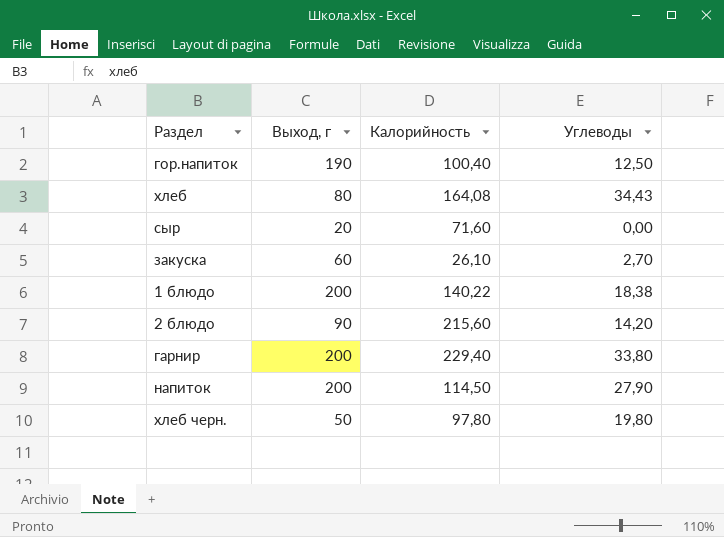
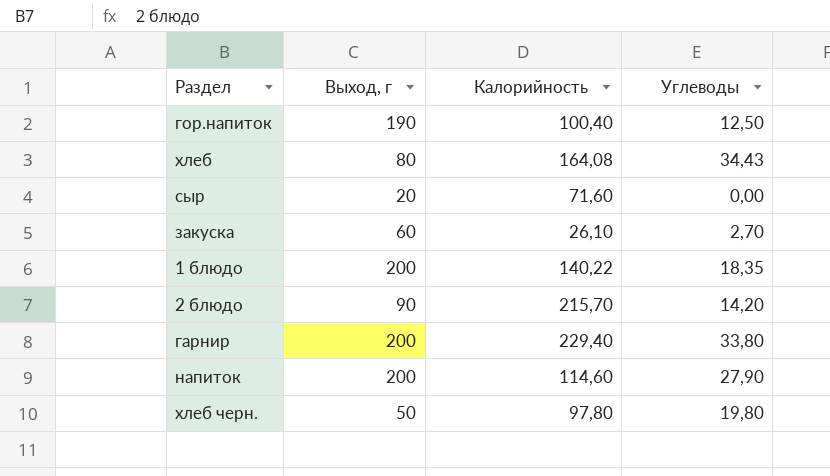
1 блюдо | Углеводы: 18,38 -> 18,35
2 блюдо | Калорийность: 215,60 -> 215,70
напиток | Калорийность: 114,50 -> 114,60

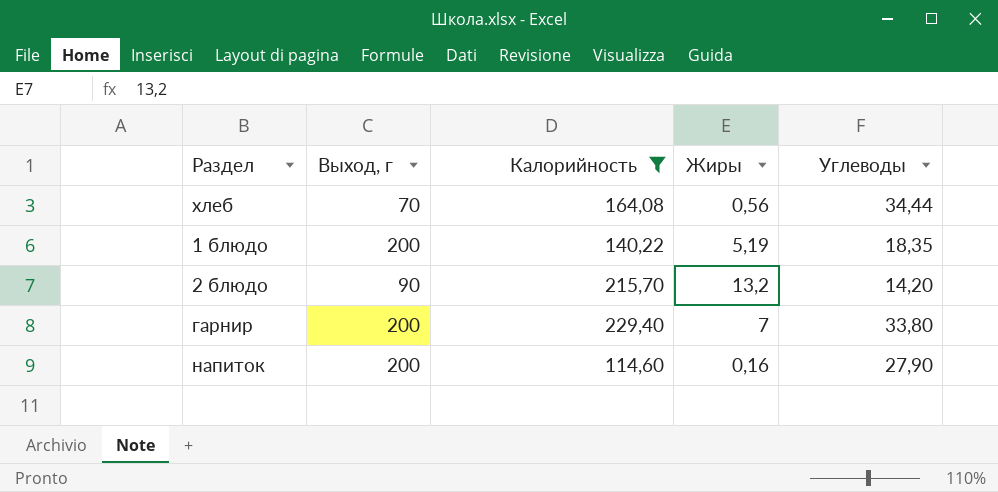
filter: none -> Калорийность >= 114,60
column Жиры | position: none -> 4
хлеб | Выход, г: 80 -> 70
хлеб | Углеводы: 34,43 -> 34,44

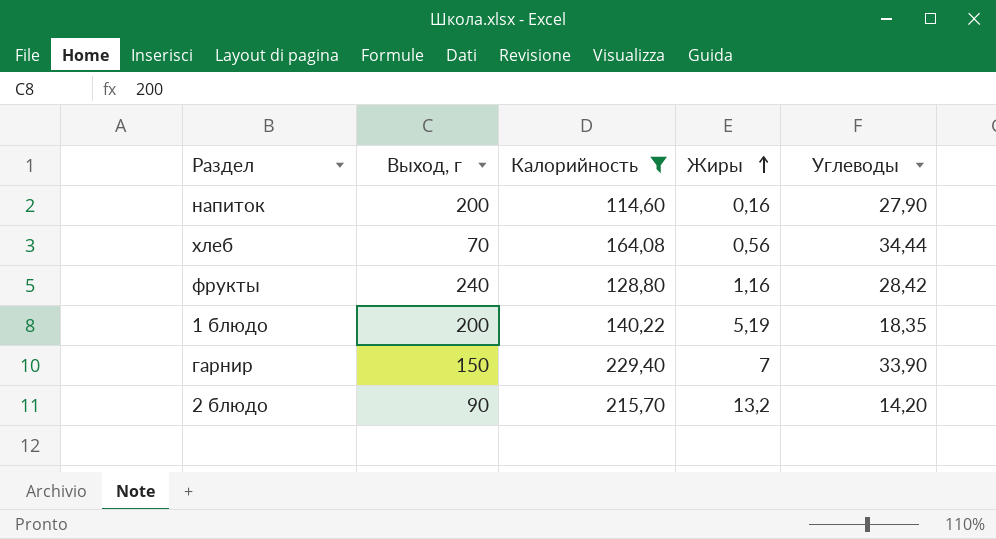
row order: none -> Жиры ascending
row фрукты: none -> 240 | 128,80 | 1,16 | 28,42
гарнир | Выход, г: 200 -> 150
гарнир | Углеводы: 33,80 -> 33,90

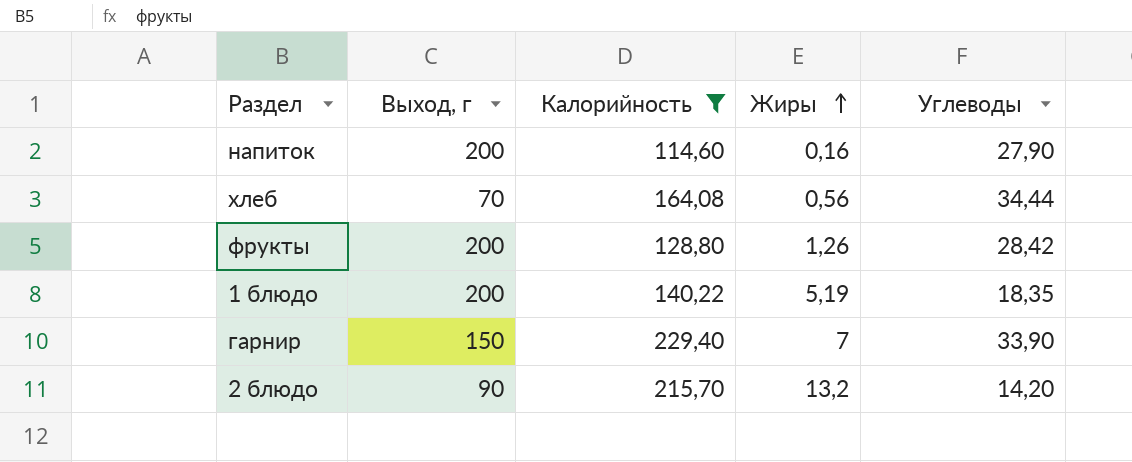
фрукты | Выход, г: 240 -> 200
фрукты | Жиры: 1,16 -> 1,26

